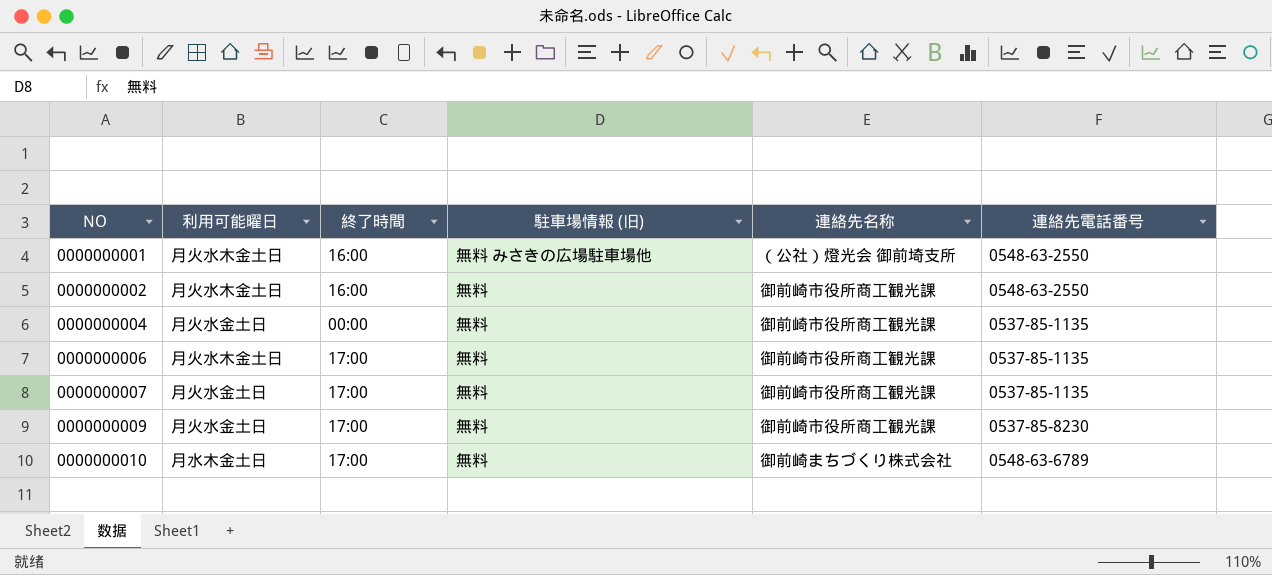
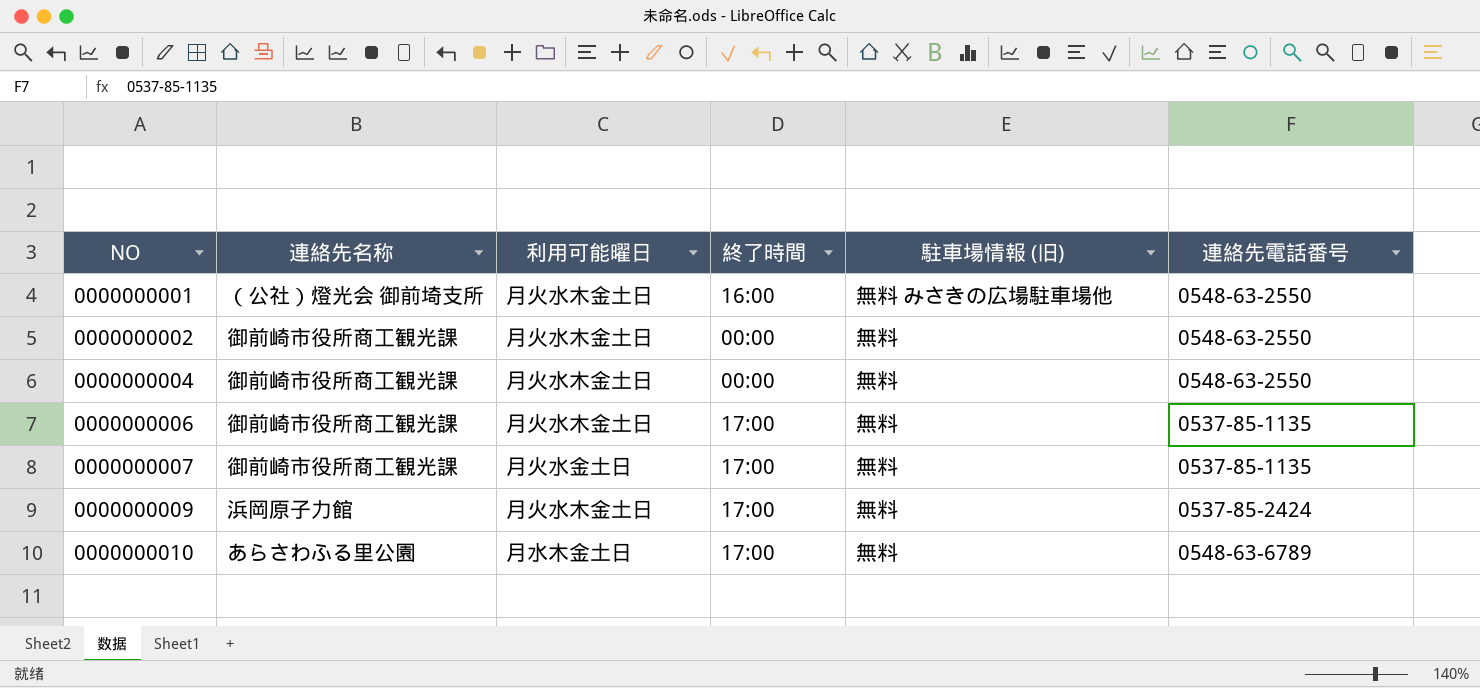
column 連絡先名称 | position: 5 -> 2
0000000002 | 終了時間: 16:00 -> 00:00
0000000004 | 利用可能曜日: 月火水金土日 -> 月火水木金土日
0000000004 | 連絡先電話番号: 0537-85-1135 -> 0548-63-2550
0000000009 | 連絡先名称: 御前崎市役所商工観光課 -> 浜岡原子力館
0000000009 | 利用可能曜日: 月火水金土日 -> 月火水木金土日
0000000009 | 連絡先電話番号: 0537-85-8230 -> 0537-85-2424
0000000010 | 連絡先名称: 御前崎まちづくり株式会社 -> あらさわふる里公園

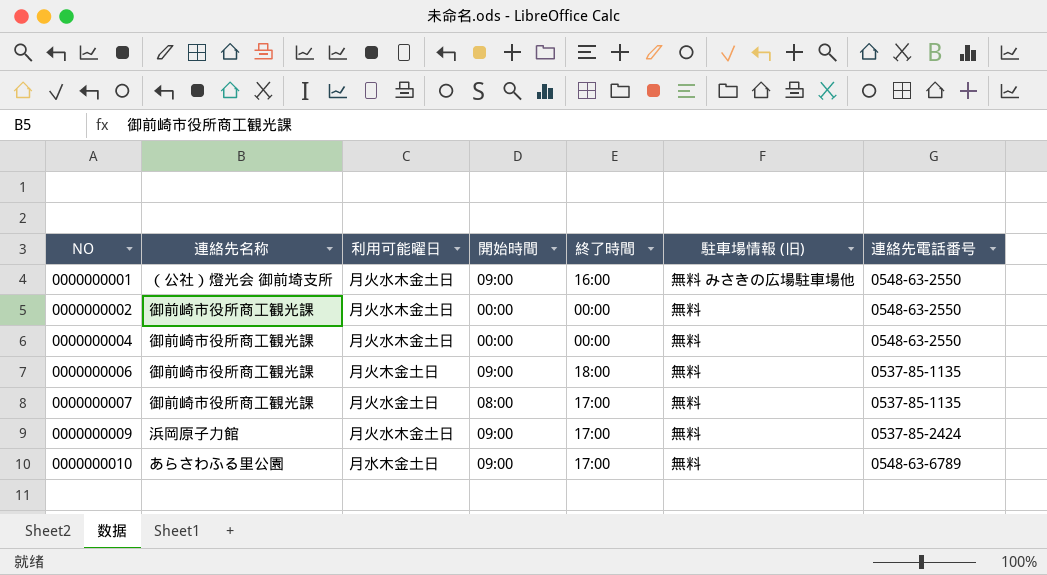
column 開始時間 | position: none -> 4
0000000006 | 利用可能曜日: 月火水木金土日 -> 月火木金土日
0000000006 | 終了時間: 17:00 -> 18:00

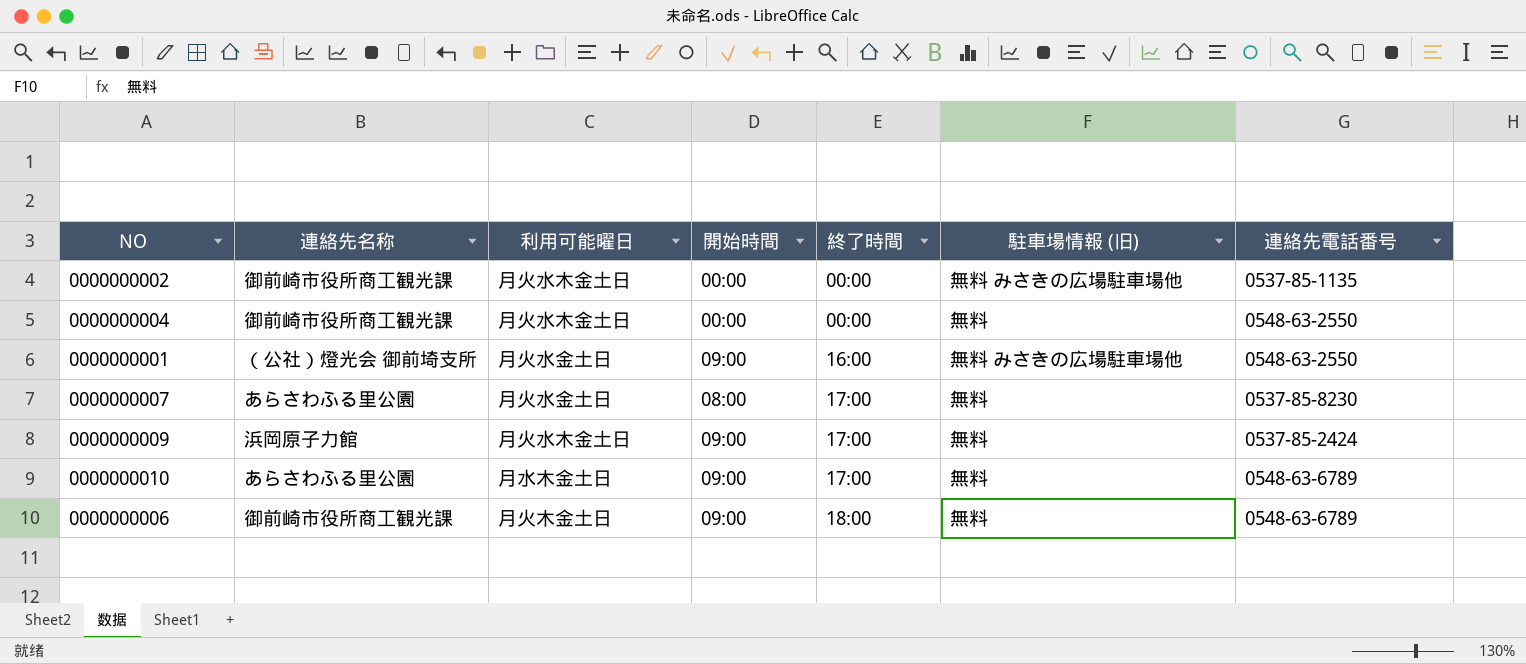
row order: NO ascending -> 終了時間 ascending
0000000002 | 駐車場情報 (旧): 無料 -> 無料 みさきの広場駐車場他
0000000002 | 連絡先電話番号: 0548-63-2550 -> 0537-85-1135
0000000001 | 利用可能曜日: 月火水木金土日 -> 月火水金土日
0000000007 | 連絡先名称: 御前崎市役所商工観光課 -> あらさわふる里公園
0000000007 | 連絡先電話番号: 0537-85-1135 -> 0537-85-8230
0000000006 | 連絡先電話番号: 0537-85-1135 -> 0548-63-6789

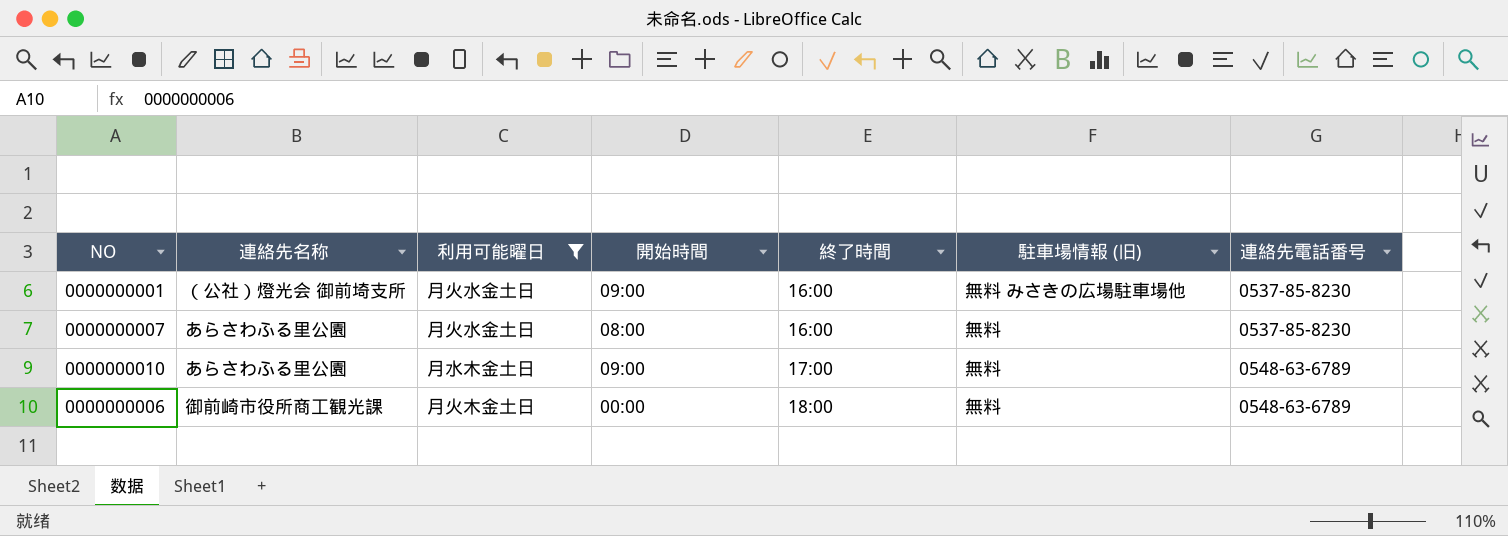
filter: none -> 利用可能曜日 != 月火水木金土日
0000000001 | 連絡先電話番号: 0548-63-2550 -> 0537-85-8230
0000000007 | 終了時間: 17:00 -> 16:00
0000000006 | 開始時間: 09:00 -> 00:00

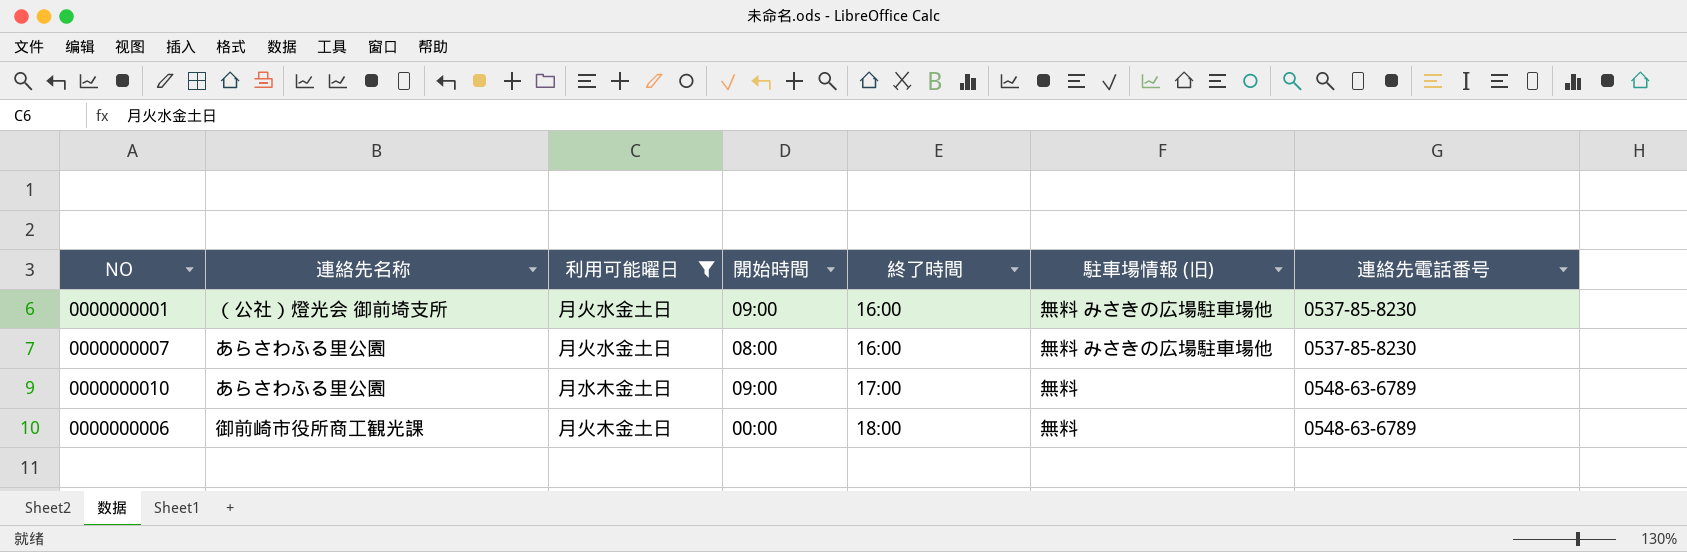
0000000007 | 駐車場情報 (旧): 無料 -> 無料 みさきの広場駐車場他

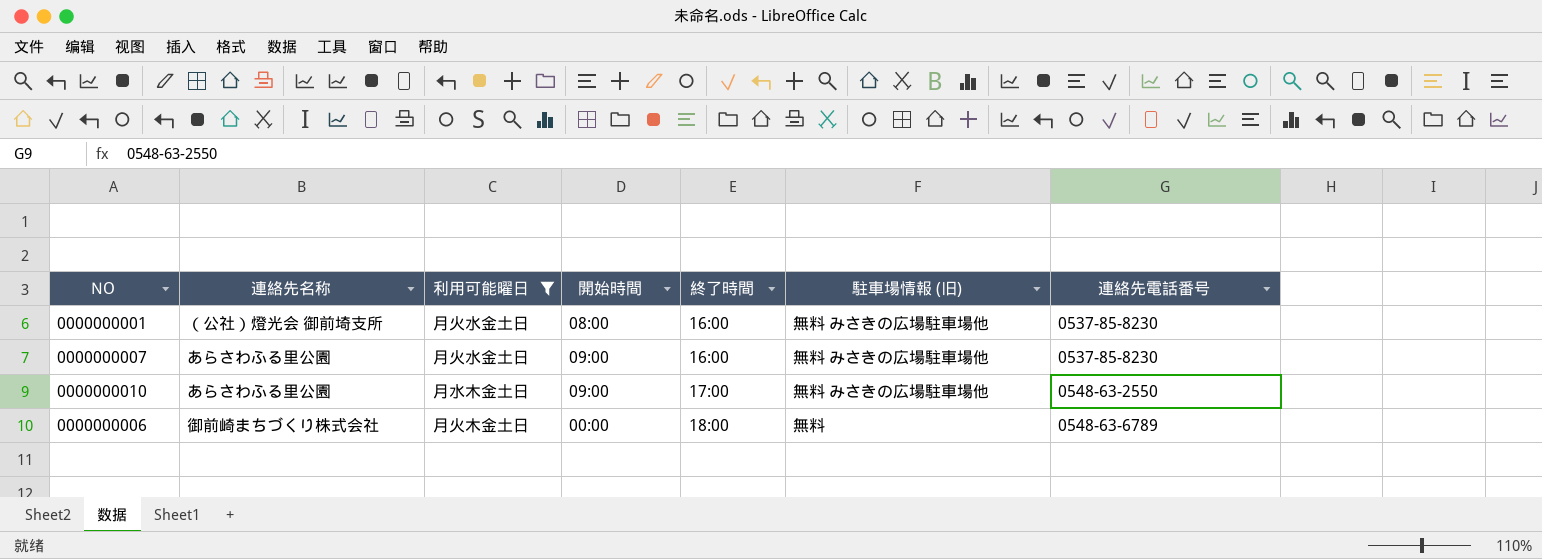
0000000001 | 開始時間: 09:00 -> 08:00
0000000007 | 開始時間: 08:00 -> 09:00
0000000010 | 駐車場情報 (旧): 無料 -> 無料 みさきの広場駐車場他
0000000010 | 連絡先電話番号: 0548-63-6789 -> 0548-63-2550
0000000006 | 連絡先名称: 御前崎市役所商工観光課 -> 御前崎まちづくり株式会社

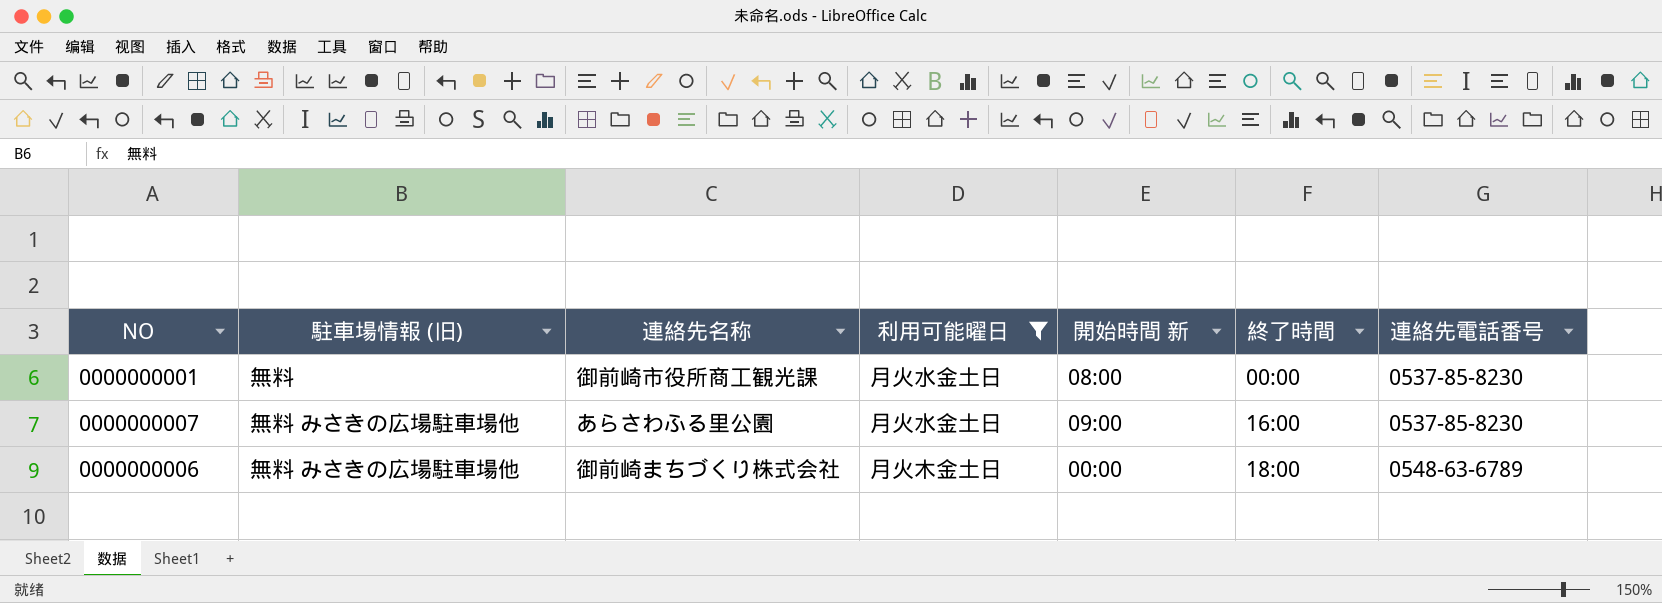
column 駐車場情報 (旧) | position: 6 -> 2
column name: 開始時間 -> 開始時間 新
row 0000000010: あらさわふる里公園 | 月水木金土日 | 09:00 | 17:00 | 無料 みさきの広場駐車場他 | 0548-63-2550 -> none
0000000001 | 駐車場情報 (旧): 無料 みさきの広場駐車場他 -> 無料
0000000001 | 連絡先名称: （公社）燈光会 御前埼支所 -> 御前崎市役所商工観光課
0000000001 | 終了時間: 16:00 -> 00:00
0000000006 | 駐車場情報 (旧): 無料 -> 無料 みさきの広場駐車場他

